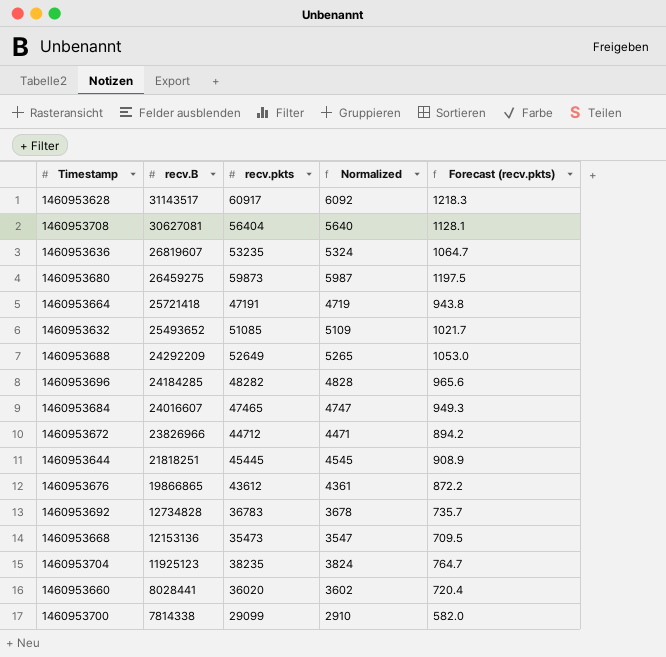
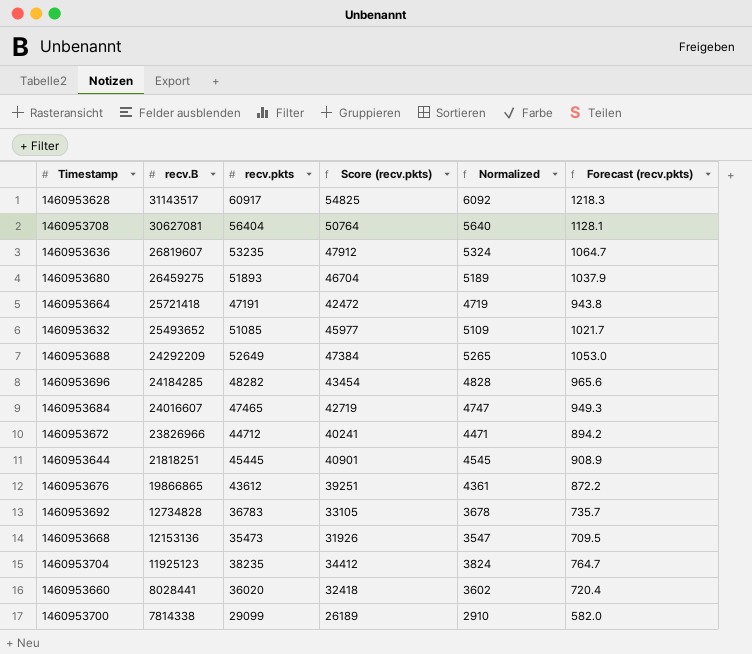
column Score (recv.pkts) | formula: none -> [recv.pkts] * 0.9
1460953680 | recv.pkts: 59873 -> 51893
1460953680 | Normalized: 5987 -> 5189
1460953680 | Forecast (recv.pkts): 1197.5 -> 1037.9

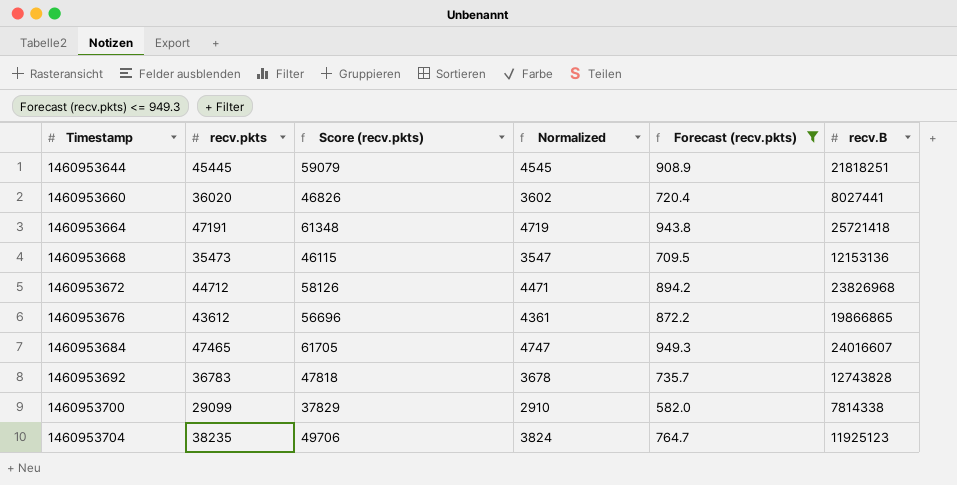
filter: none -> Forecast (recv.pkts) <= 949.3
row order: recv.B descending -> Timestamp ascending
column Score (recv.pkts) | formula: [recv.pkts] * 0.9 -> [recv.pkts] * 1.3
column recv.B | position: 2 -> 6
1460953660 | recv.B: 8028441 -> 8027441
1460953672 | recv.B: 23826966 -> 23826968
1460953692 | recv.B: 12734828 -> 12743828

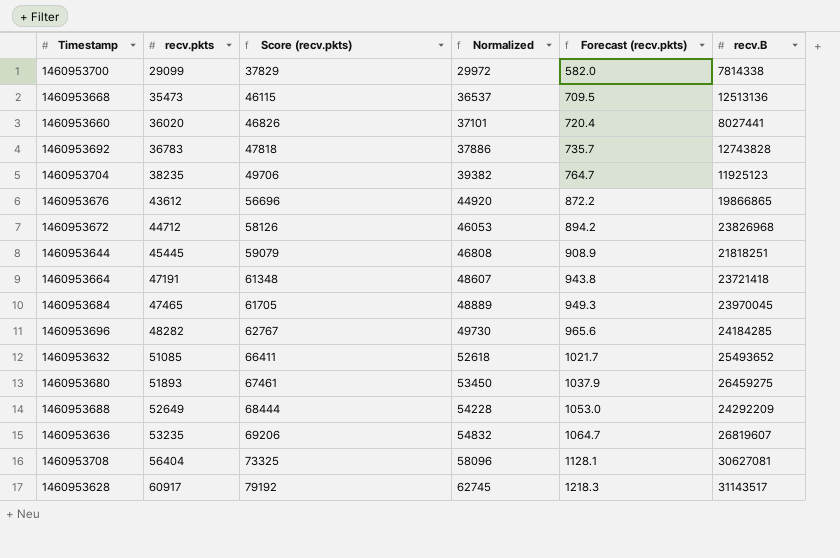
filter: Forecast (recv.pkts) <= 949.3 -> none
row order: Timestamp ascending -> recv.pkts ascending
column Normalized | formula: [recv.pkts] * 0.1 -> [recv.pkts] * 1.03
1460953668 | recv.B: 12153136 -> 12513136
1460953664 | recv.B: 25721418 -> 23721418
1460953684 | recv.B: 24016607 -> 23970045

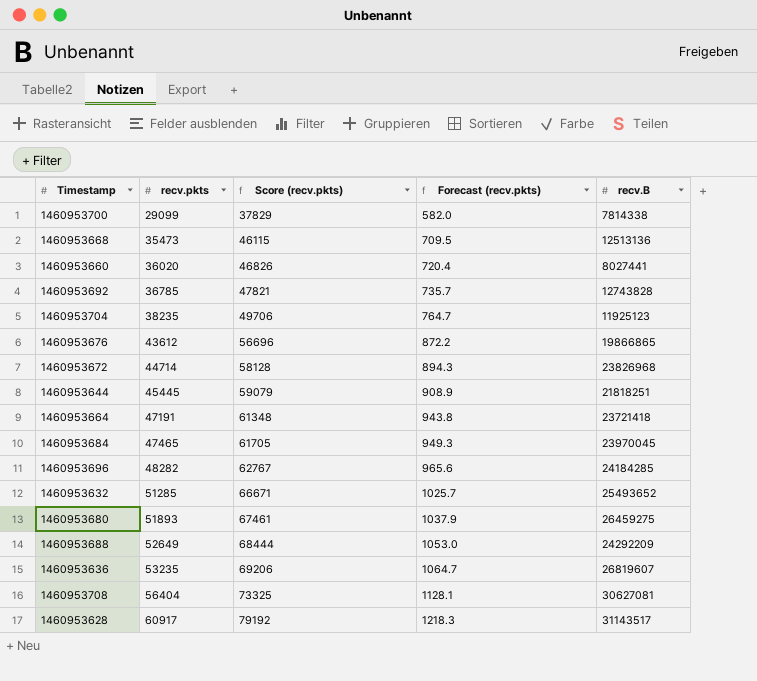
column Normalized | formula: [recv.pkts] * 1.03 -> none
1460953692 | recv.pkts: 36783 -> 36785
1460953692 | Score (recv.pkts): 47818 -> 47821
1460953672 | recv.pkts: 44712 -> 44714
1460953672 | Score (recv.pkts): 58126 -> 58128
1460953672 | Forecast (recv.pkts): 894.2 -> 894.3
1460953632 | recv.pkts: 51085 -> 51285
1460953632 | Score (recv.pkts): 66411 -> 66671
1460953632 | Forecast (recv.pkts): 1021.7 -> 1025.7

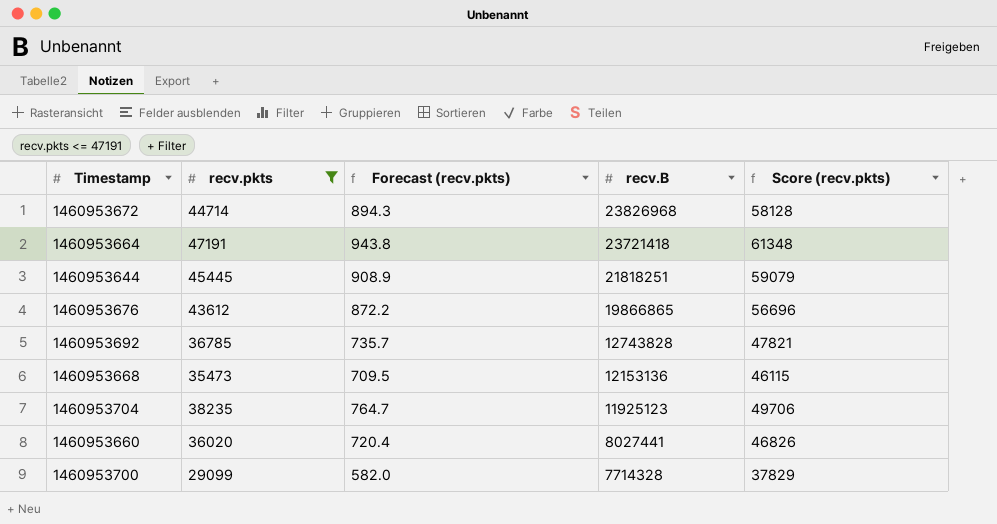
filter: none -> recv.pkts <= 47191
row order: recv.pkts ascending -> recv.B descending
column Score (recv.pkts) | position: 3 -> 5
1460953668 | recv.B: 12513136 -> 12153136
1460953700 | recv.B: 7814338 -> 7714328

